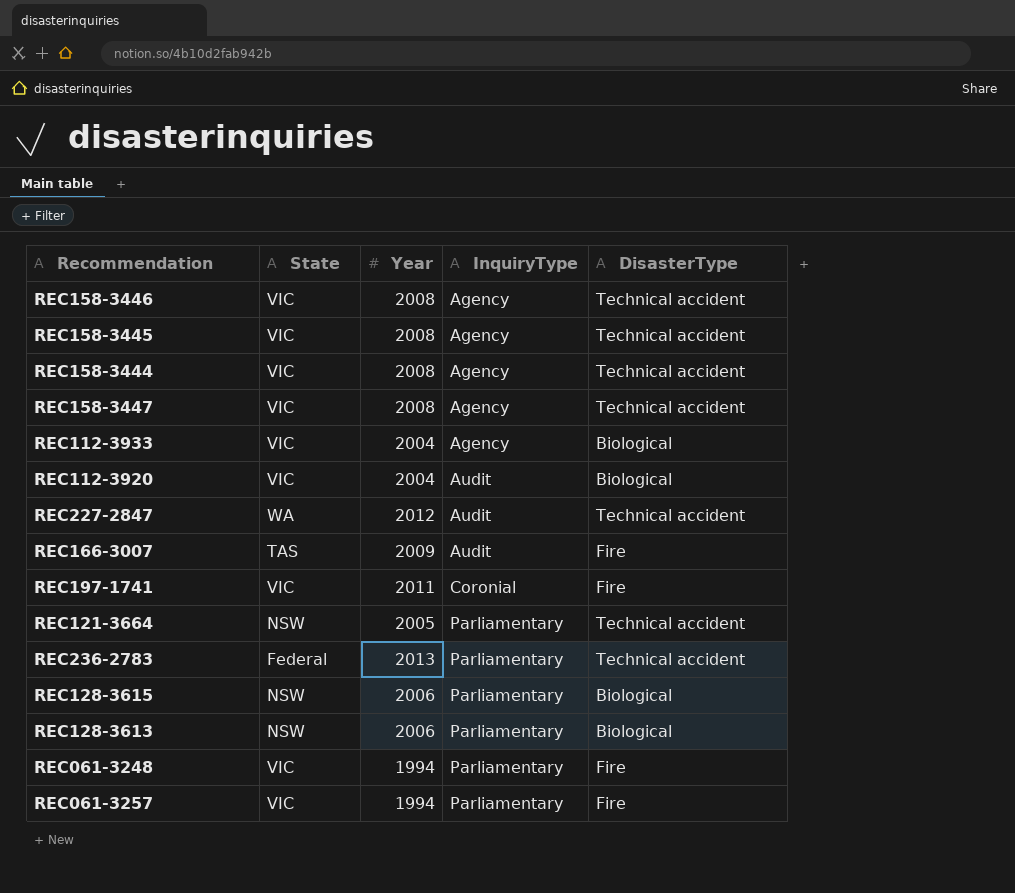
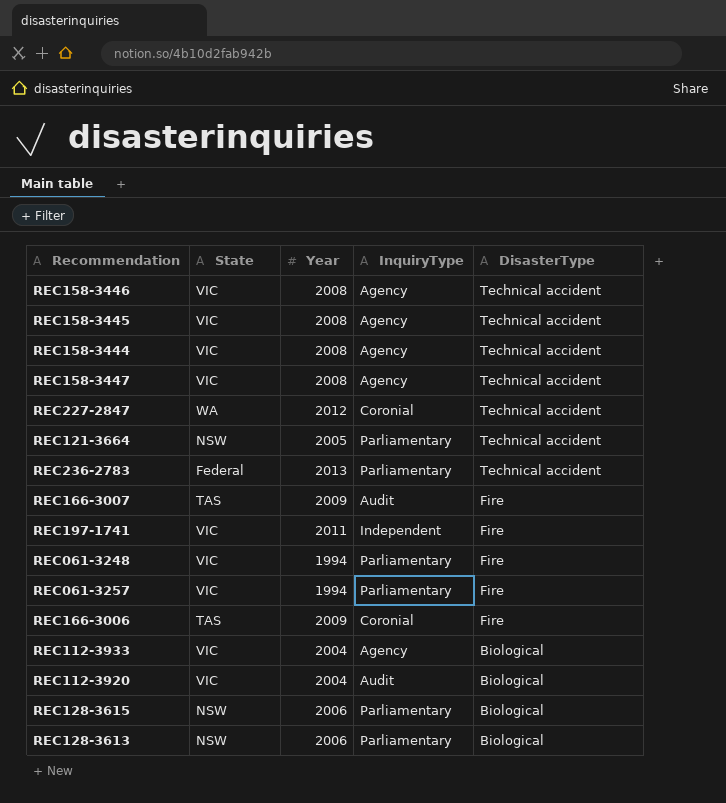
row order: InquiryType ascending -> DisasterType descending
REC227-2847 | InquiryType: Audit -> Coronial
REC197-1741 | InquiryType: Coronial -> Independent
row REC166-3006: none -> TAS | 2009 | Coronial | Fire

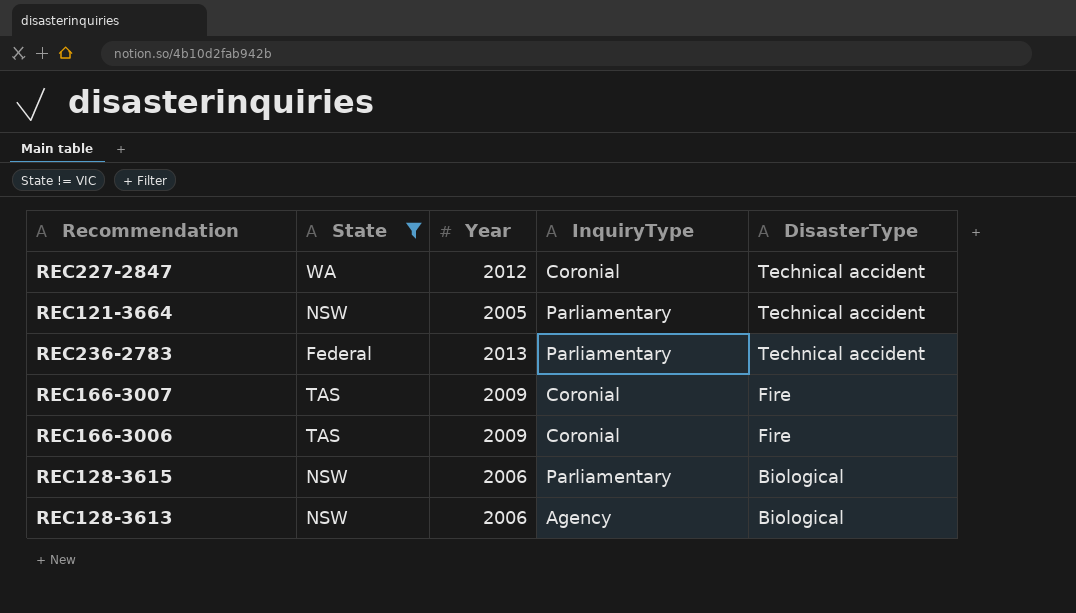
filter: none -> State != VIC
REC166-3007 | InquiryType: Audit -> Coronial
REC128-3613 | InquiryType: Parliamentary -> Agency

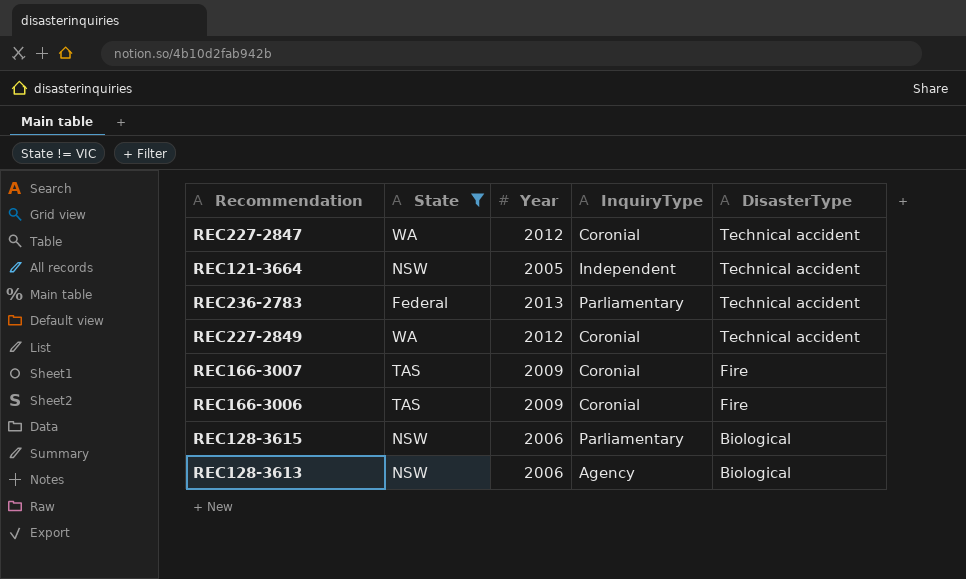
REC121-3664 | InquiryType: Parliamentary -> Independent
row REC227-2849: none -> WA | 2012 | Coronial | Technical accident

